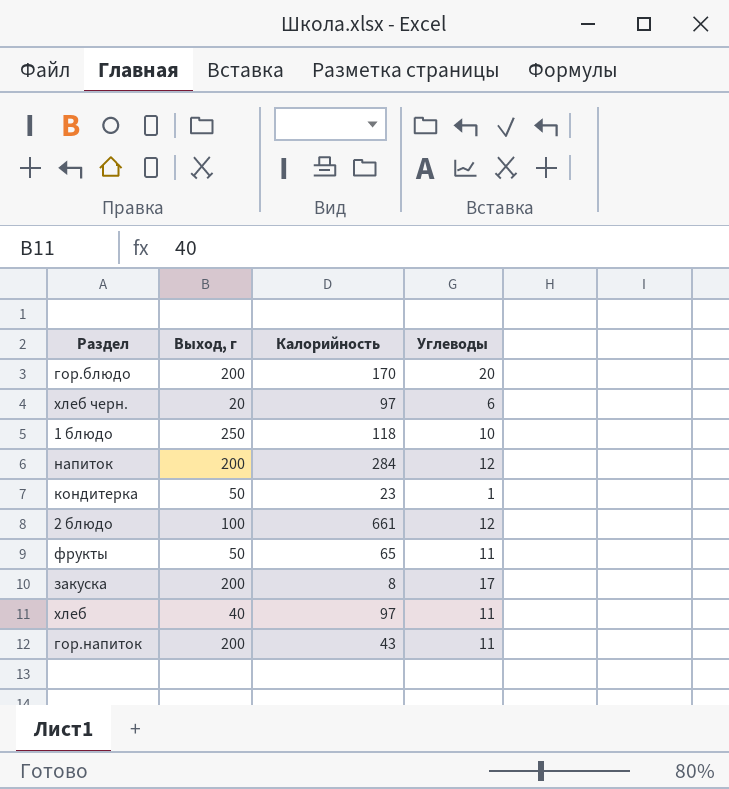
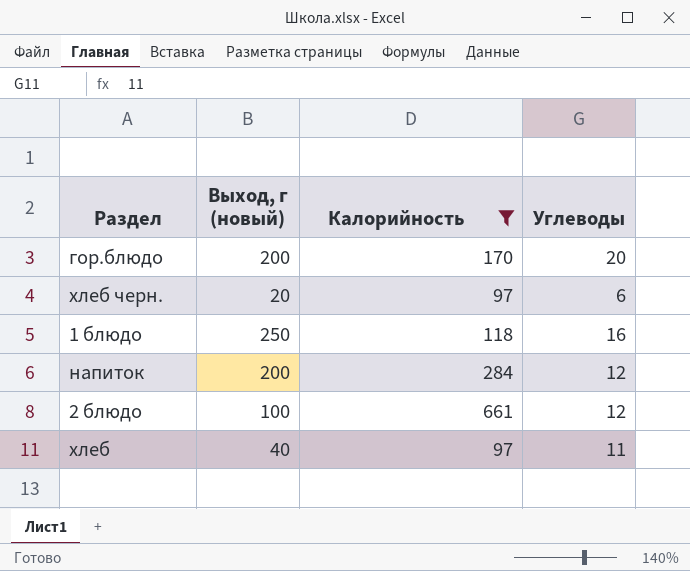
filter: none -> Калорийность >= 97
column name: Выход, г -> Выход, г (новый)
1 блюдо | Углеводы: 10 -> 16

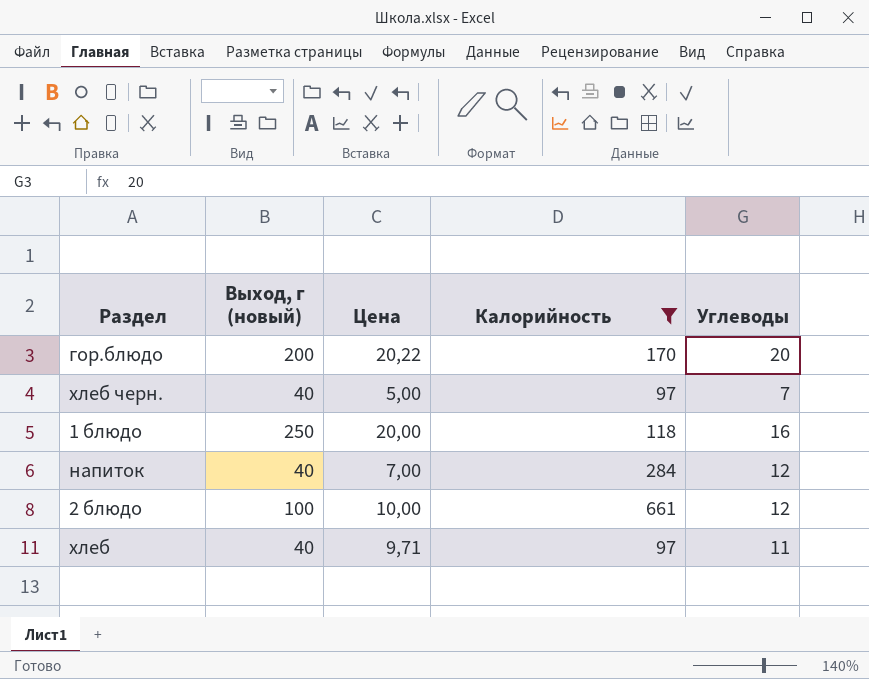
column Цена | position: none -> 3
хлеб черн. | Выход, г (новый): 20 -> 40
хлеб черн. | Углеводы: 6 -> 7
напиток | Выход, г (новый): 200 -> 40

